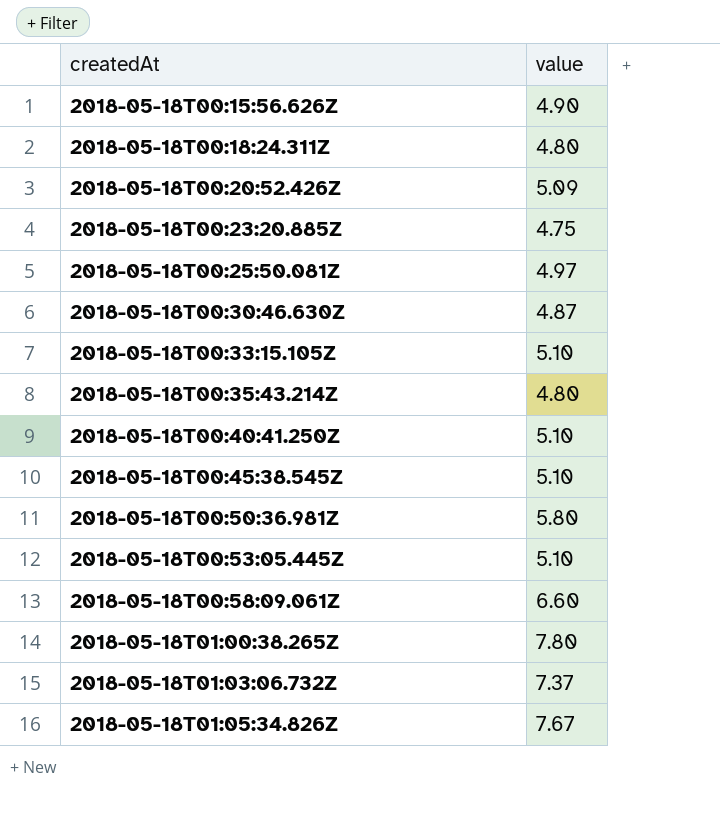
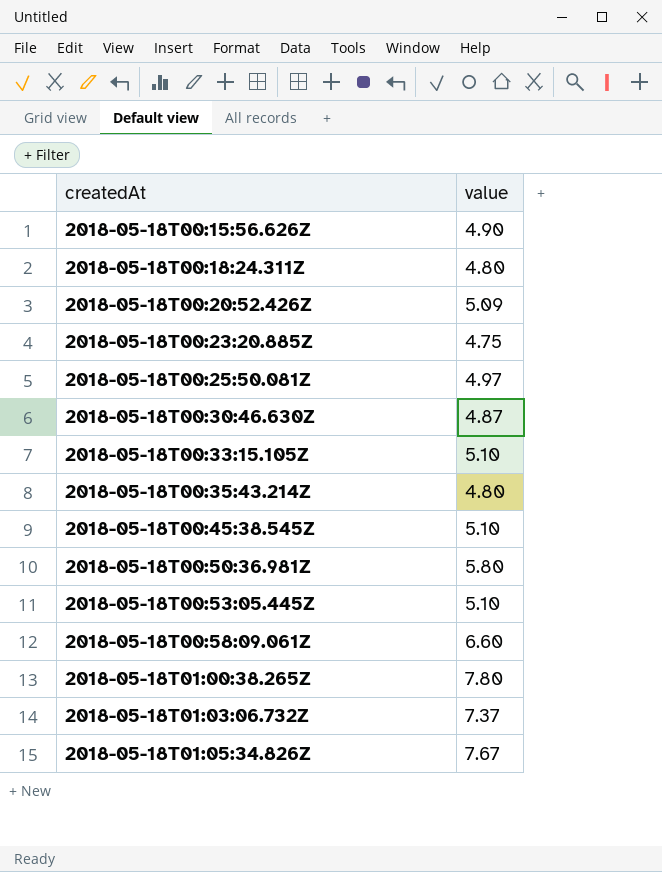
row 2018-05-18T00:40:41.250Z: 5.10 -> none

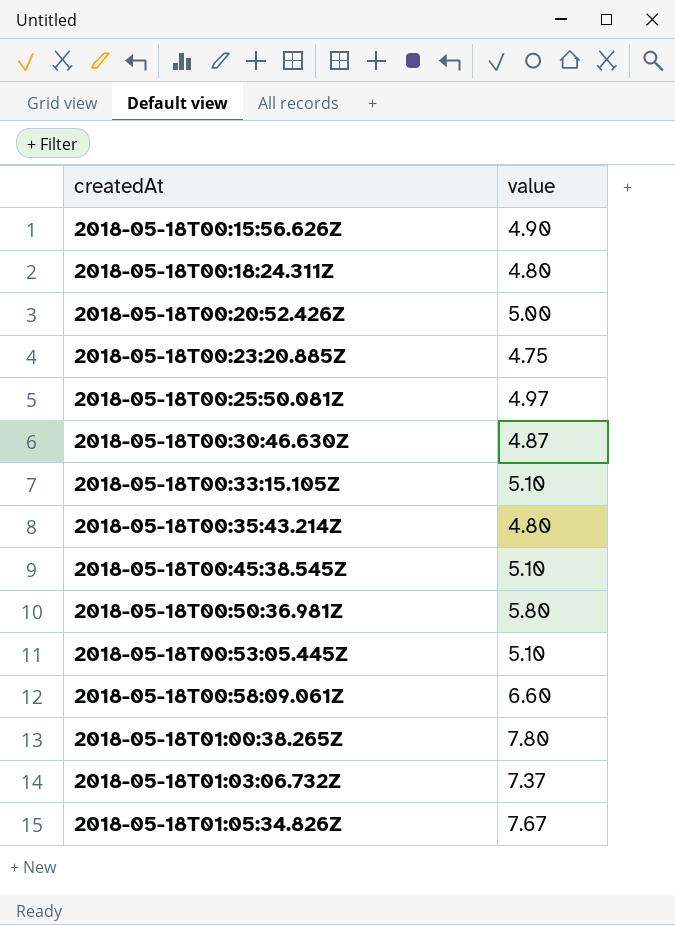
2018-05-18T00:20:52.426Z | value: 5.09 -> 5.00

